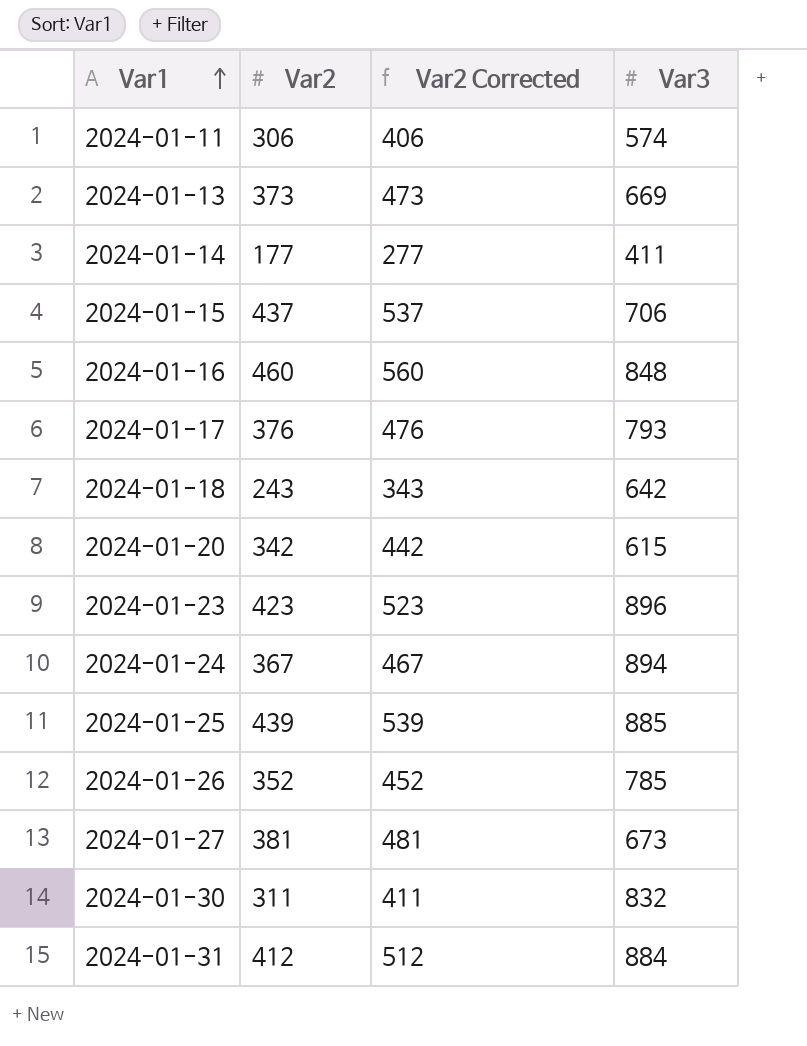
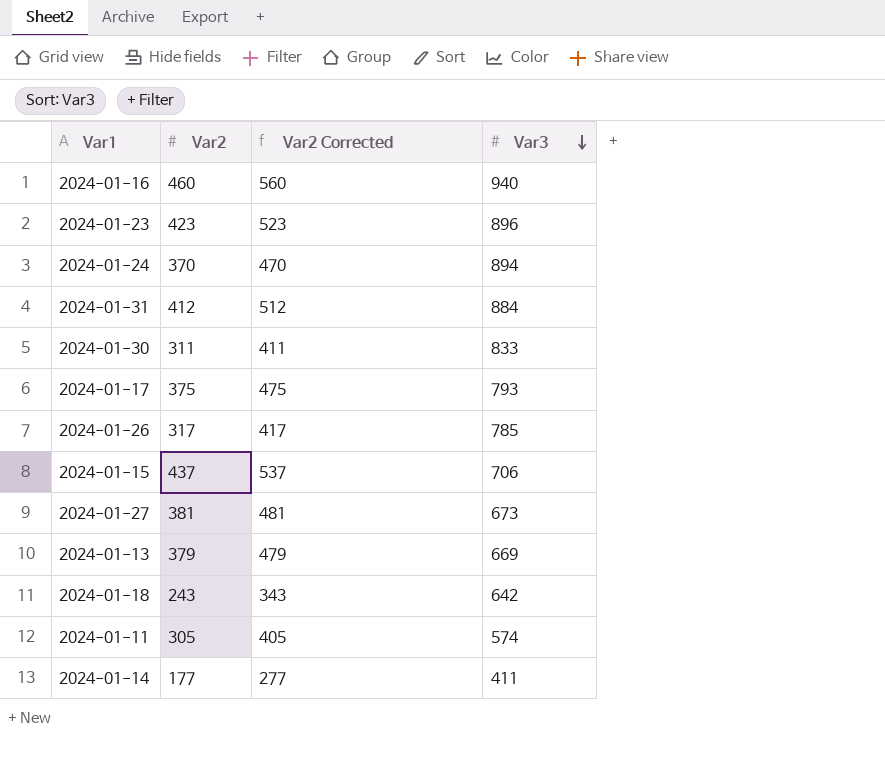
row order: Var1 ascending -> Var3 descending
row 2024-01-20: 342 | 442 | 615 -> none
row 2024-01-25: 439 | 539 | 885 -> none
2024-01-16 | Var3: 848 -> 940
2024-01-24 | Var2: 367 -> 370
2024-01-24 | Var2 Corrected: 467 -> 470
2024-01-30 | Var3: 832 -> 833
2024-01-17 | Var2: 376 -> 375
2024-01-17 | Var2 Corrected: 476 -> 475
2024-01-26 | Var2: 352 -> 317
2024-01-26 | Var2 Corrected: 452 -> 417
2024-01-13 | Var2: 373 -> 379
2024-01-13 | Var2 Corrected: 473 -> 479
2024-01-11 | Var2: 306 -> 305
2024-01-11 | Var2 Corrected: 406 -> 405

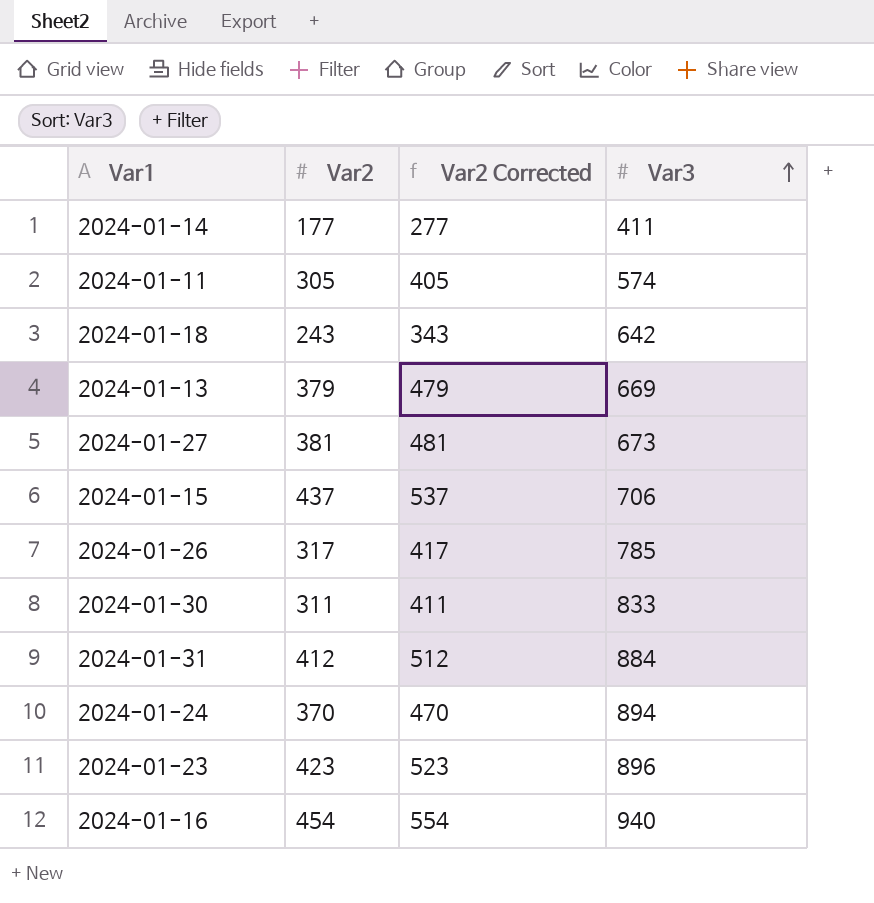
row order: Var3 descending -> Var3 ascending
row 2024-01-17: 375 | 475 | 793 -> none
2024-01-16 | Var2: 460 -> 454
2024-01-16 | Var2 Corrected: 560 -> 554

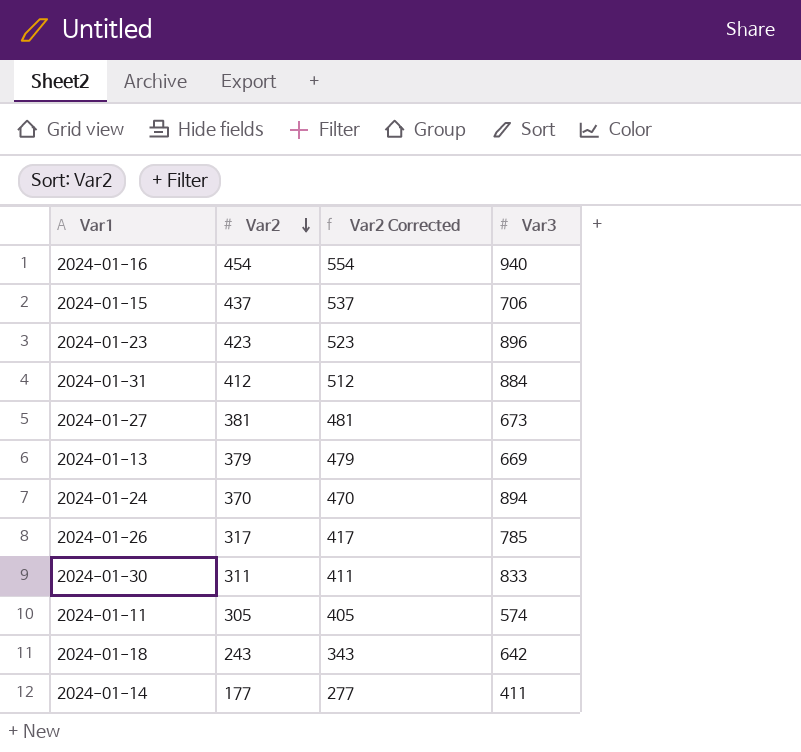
row order: Var3 ascending -> Var2 descending

